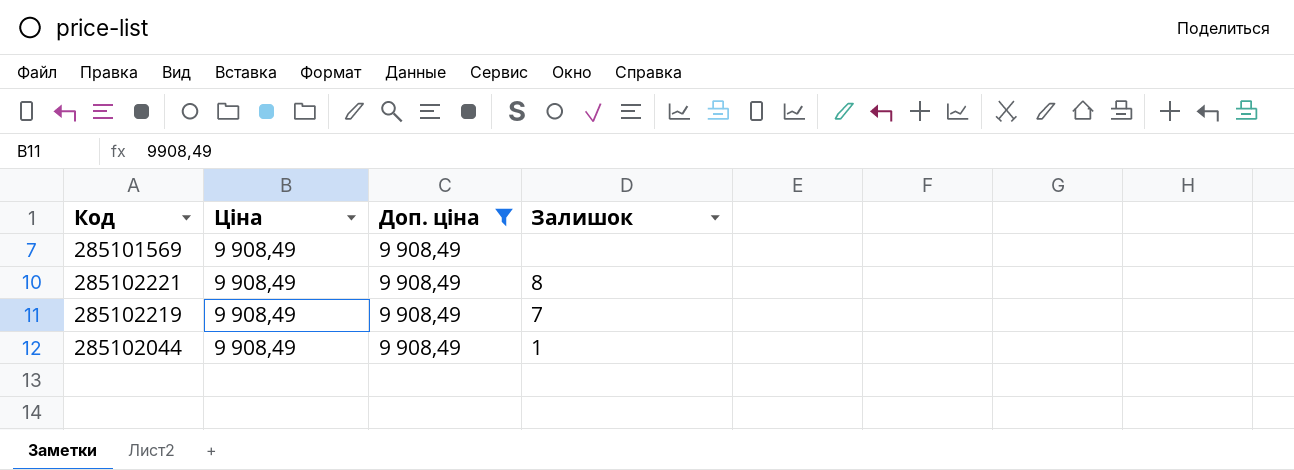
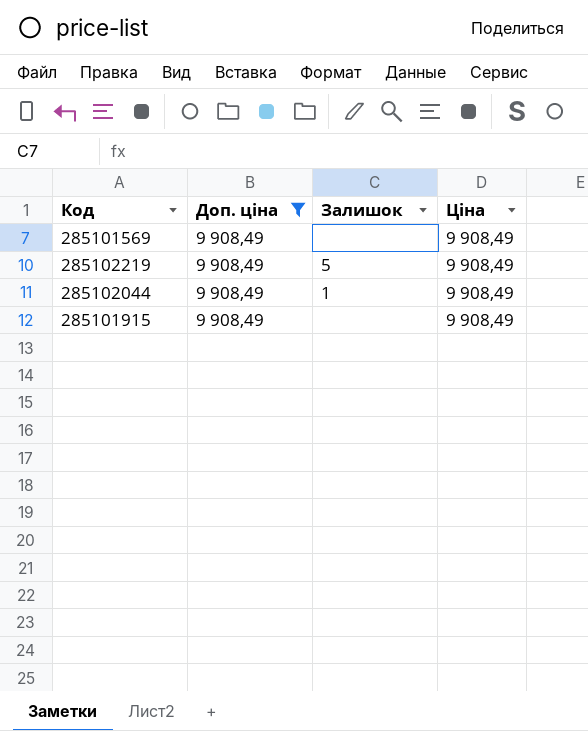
column Ціна | position: 2 -> 4
row 285102221: 9 908,49 | 9 908,49 | 8 -> none
285102219 | Залишок: 7 -> 5
row 285101915: none -> 9 908,49 | none | 9 908,49

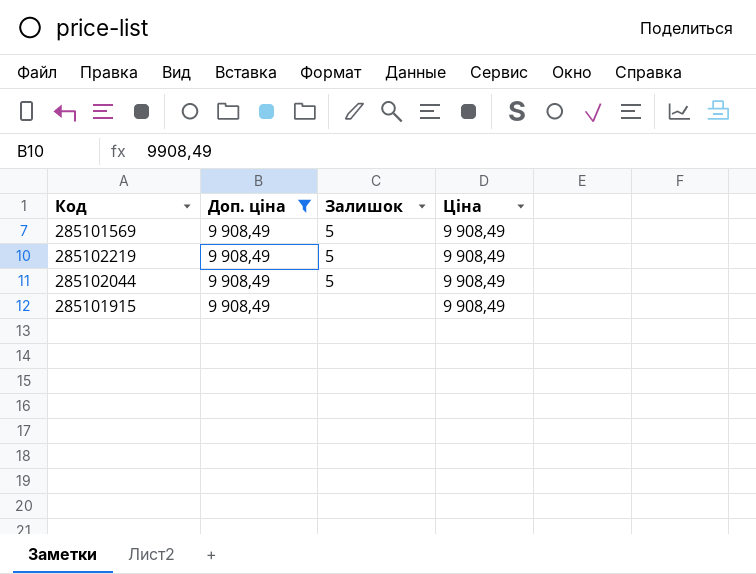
285101569 | Залишок: none -> 5
285102044 | Залишок: 1 -> 5

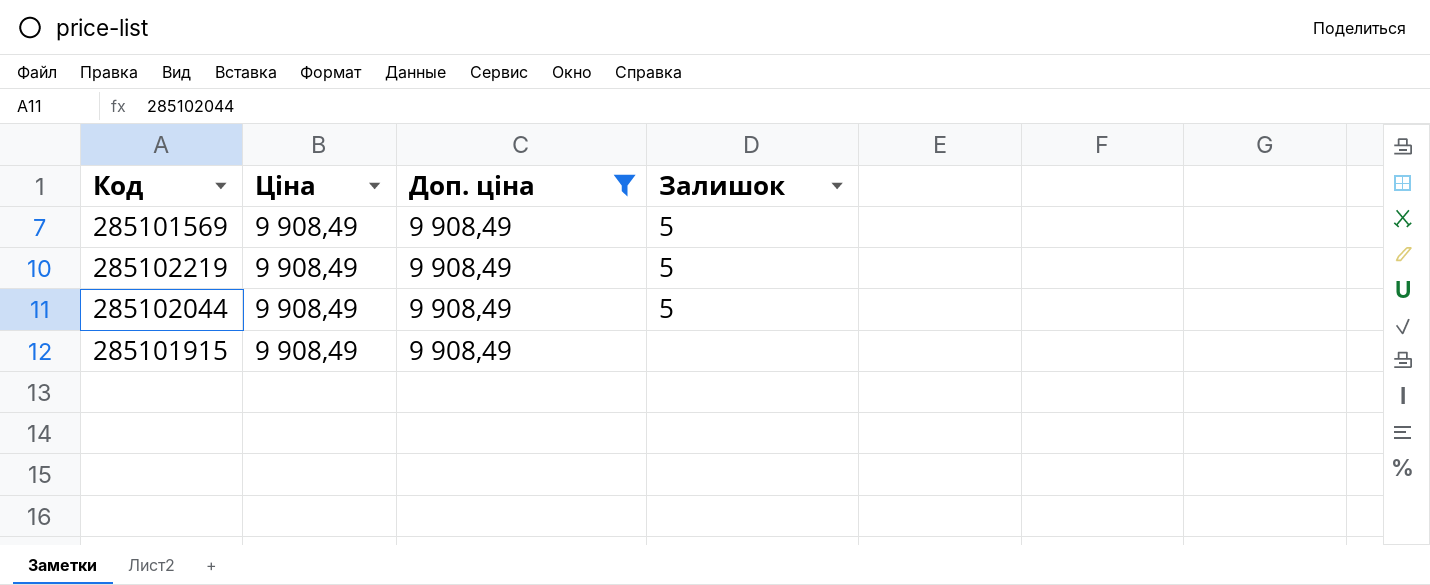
column Ціна | position: 4 -> 2

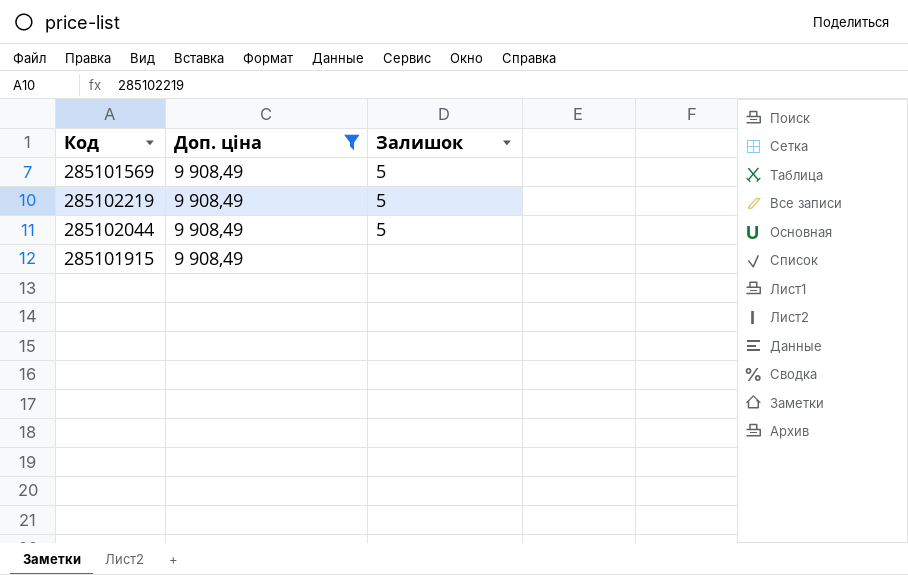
column Ціна | position: 2 -> none

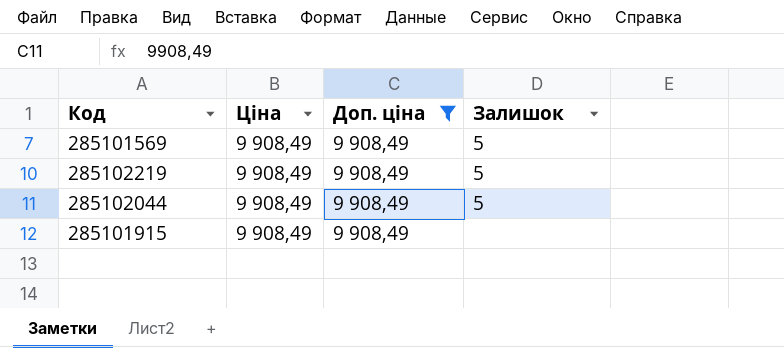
column Ціна | position: none -> 2

